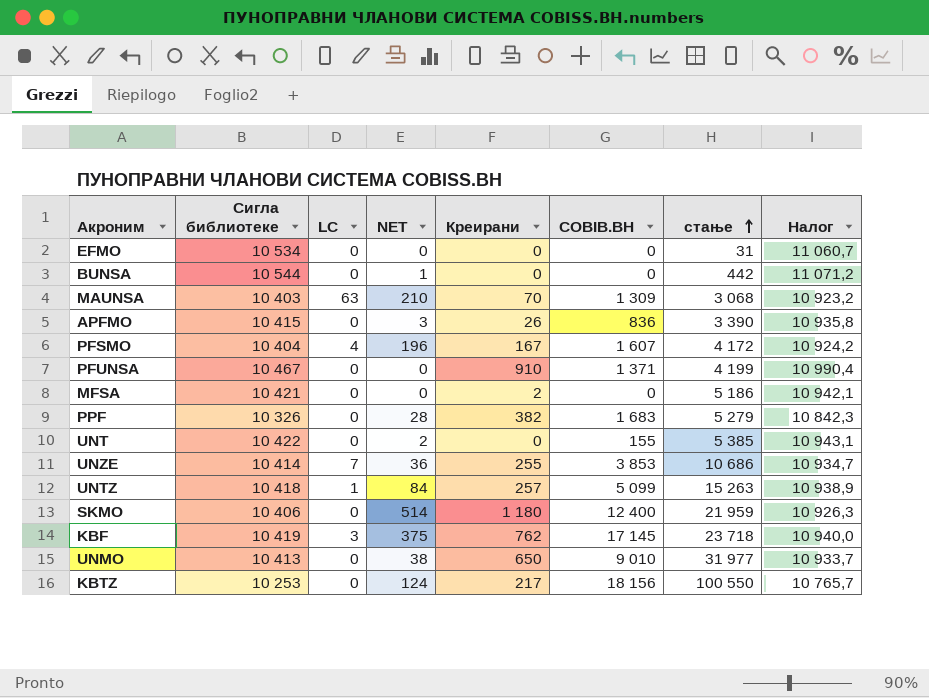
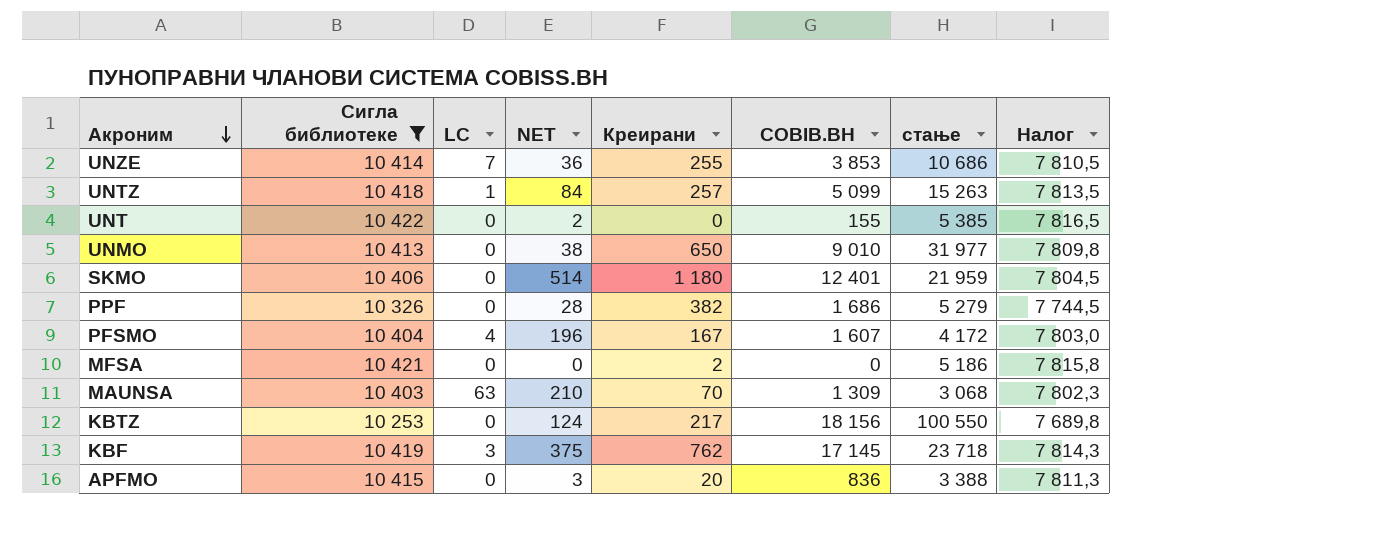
filter: none -> Сигла библиотеке <= 10 422
row order: стање ascending -> Акроним descending
column Налог | formula: [Сигла библиотеке] * 1,05 -> [Сигла библиотеке] * 0,75
SKMO | COBIB.BH: 12 400 -> 12 401
PPF | COBIB.BH: 1 683 -> 1 686
APFMO | Креирани: 26 -> 20
APFMO | стање: 3 390 -> 3 388

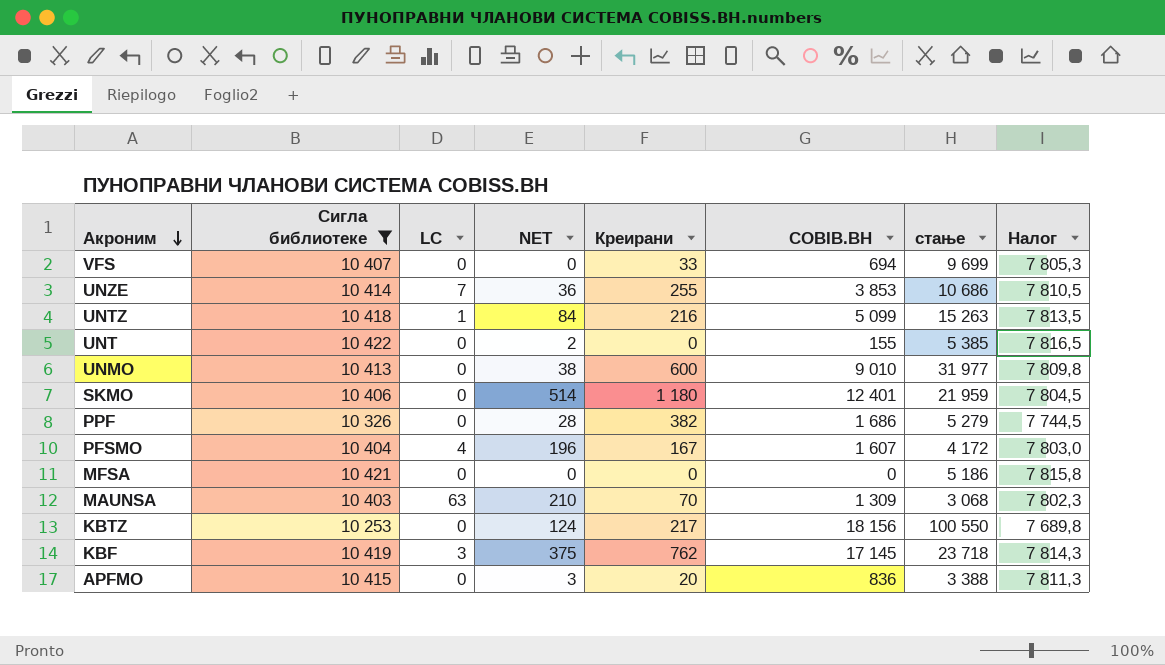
row VFS: none -> 10 407 | 0 | 0 | 33 | 694 | 9 699 | 7 805,3
UNTZ | Креирани: 257 -> 216
UNMO | Креирани: 650 -> 600
MFSA | Креирани: 2 -> 0

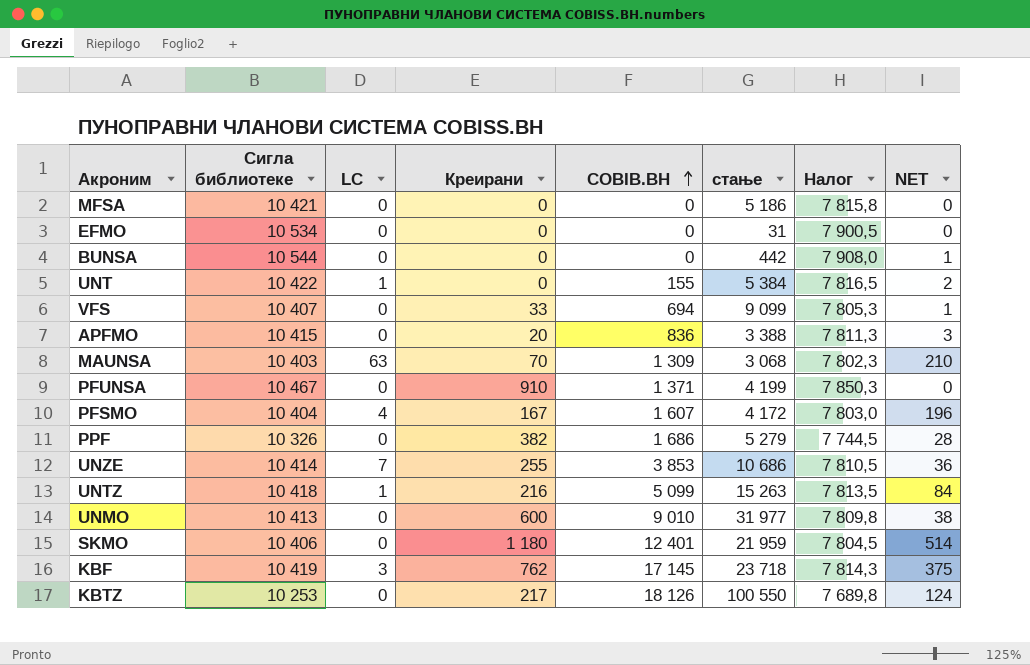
filter: Сигла библиотеке <= 10 422 -> none
row order: Акроним descending -> COBIB.BH ascending
column NET | position: 4 -> 8
UNT | LC: 0 -> 1
UNT | стање: 5 385 -> 5 384
VFS | стање: 9 699 -> 9 099
VFS | NET: 0 -> 1
KBTZ | COBIB.BH: 18 156 -> 18 126

